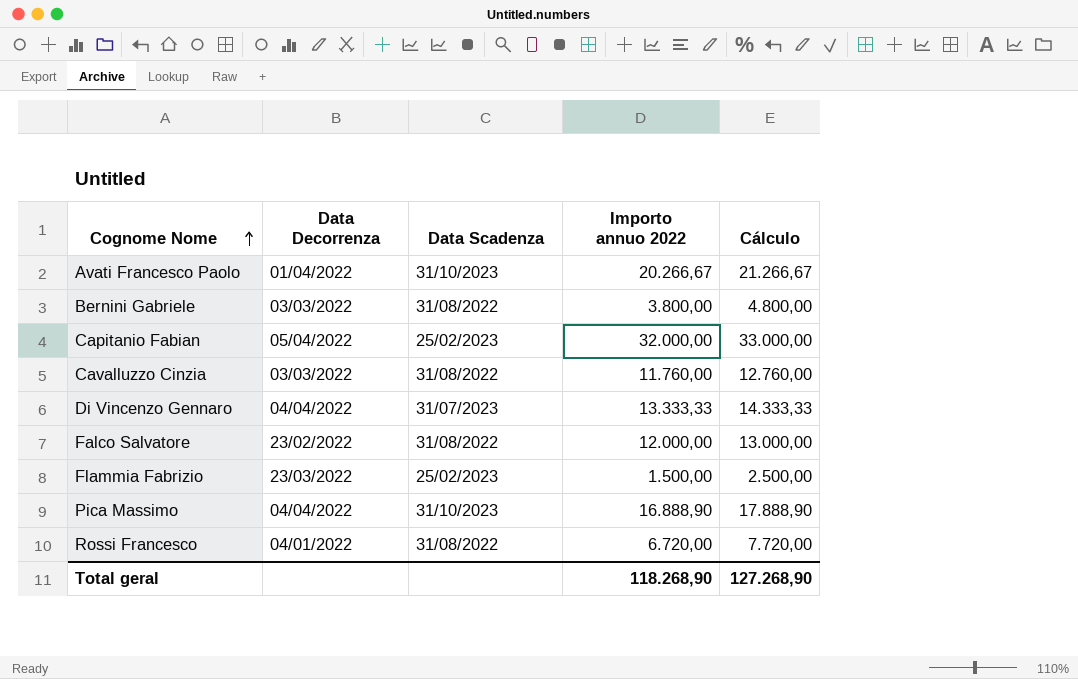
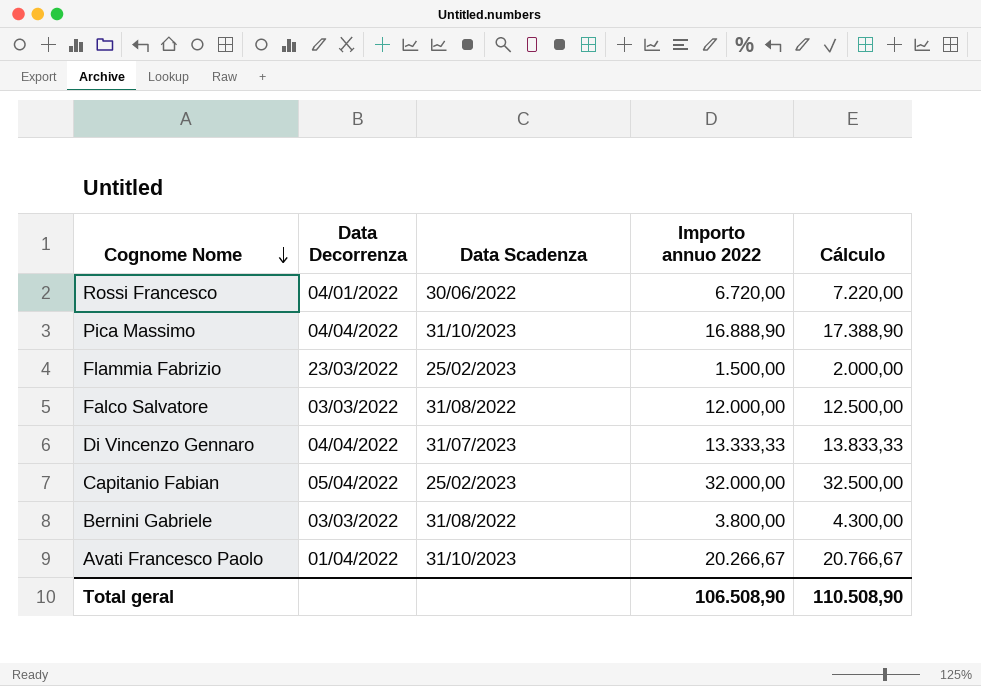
row order: Cognome Nome ascending -> Cognome Nome descending
column Cálculo | formula: [Importo annuo 2022] + 1000 -> [Importo annuo 2022] + 500
row Cavalluzzo Cinzia: 03/03/2022 | 31/08/2022 | 11.760,00 | 12.760,00 -> none
Rossi Francesco | Data Scadenza: 31/08/2022 -> 30/06/2022
Falco Salvatore | Data Decorrenza: 23/02/2022 -> 03/03/2022
Total geral | Importo annuo 2022: 118.268,90 -> 106.508,90
Total geral | Cálculo: 127.268,90 -> 110.508,90

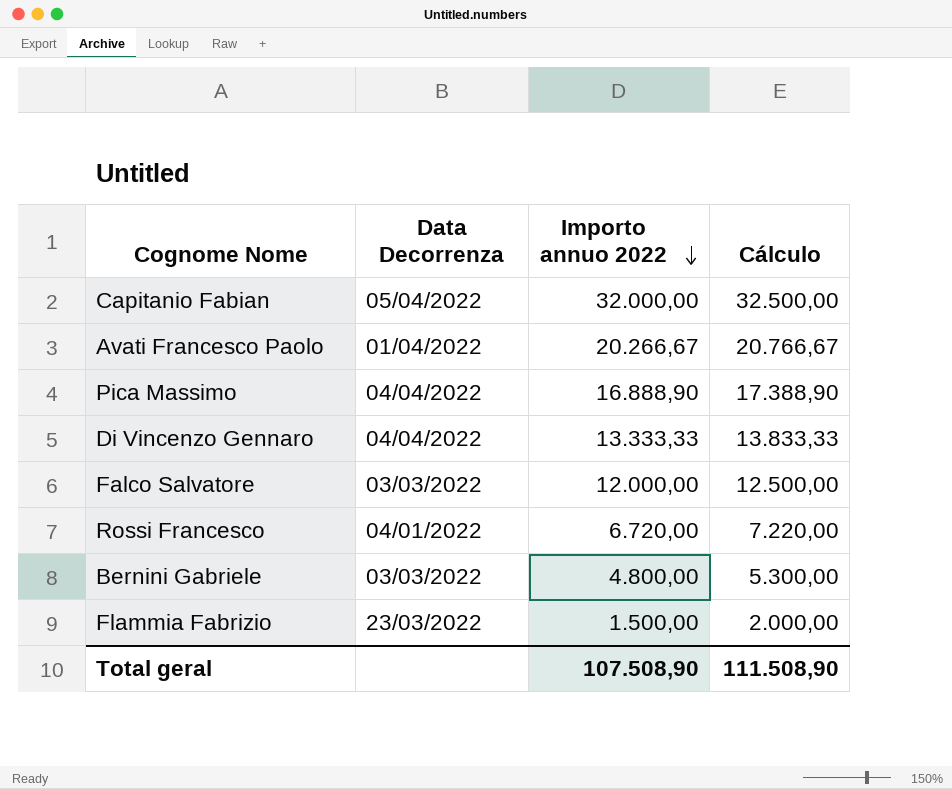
row order: Cognome Nome descending -> Importo annuo 2022 descending
column Data Scadenza | position: 3 -> none
Bernini Gabriele | Importo annuo 2022: 3.800,00 -> 4.800,00
Bernini Gabriele | Cálculo: 4.300,00 -> 5.300,00
Total geral | Importo annuo 2022: 106.508,90 -> 107.508,90
Total geral | Cálculo: 110.508,90 -> 111.508,90

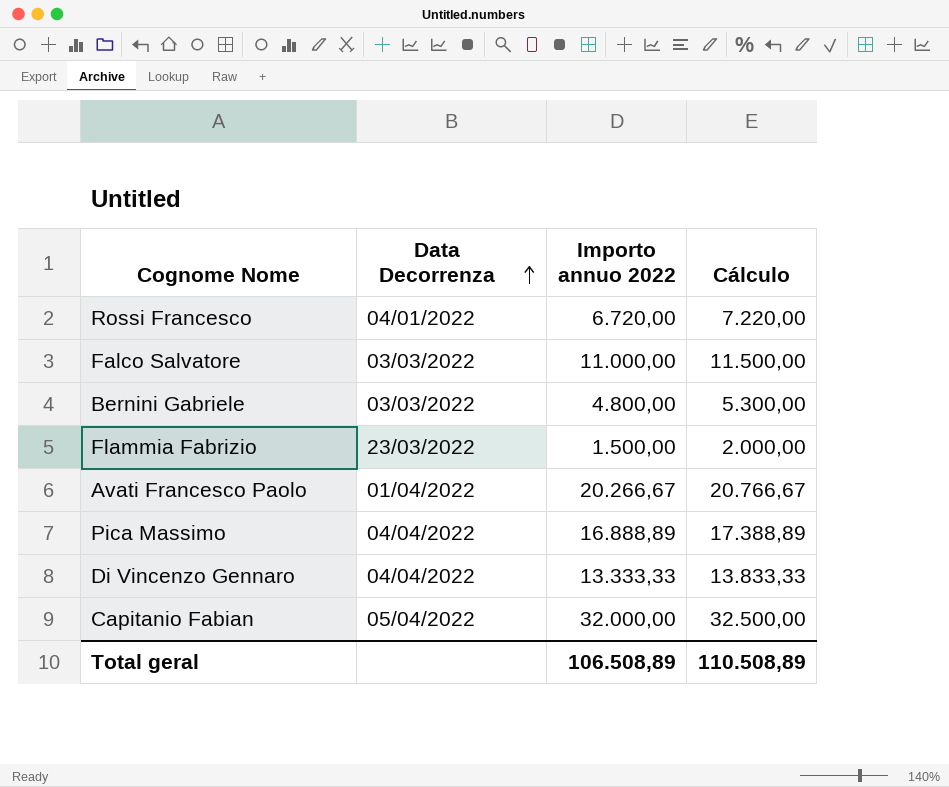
row order: Importo annuo 2022 descending -> Data Decorrenza ascending
Falco Salvatore | Importo annuo 2022: 12.000,00 -> 11.000,00
Falco Salvatore | Cálculo: 12.500,00 -> 11.500,00
Pica Massimo | Importo annuo 2022: 16.888,90 -> 16.888,89
Pica Massimo | Cálculo: 17.388,90 -> 17.388,89
Total geral | Importo annuo 2022: 107.508,90 -> 106.508,89
Total geral | Cálculo: 111.508,90 -> 110.508,89

